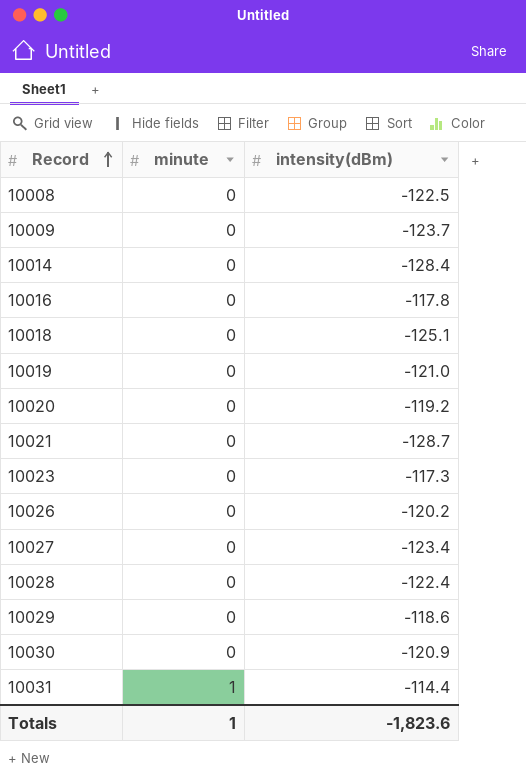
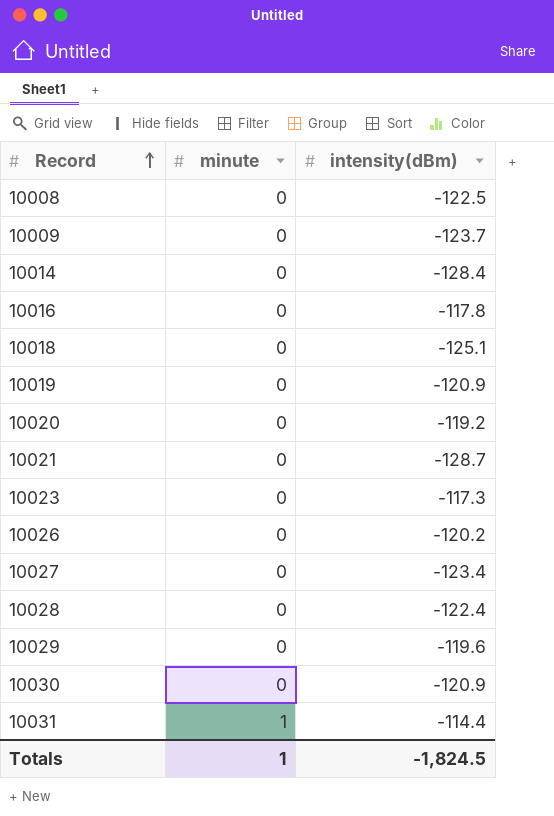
10019 | intensity(dBm): -121.0 -> -120.9
10029 | intensity(dBm): -118.6 -> -119.6
Totals | intensity(dBm): -1,823.6 -> -1,824.5

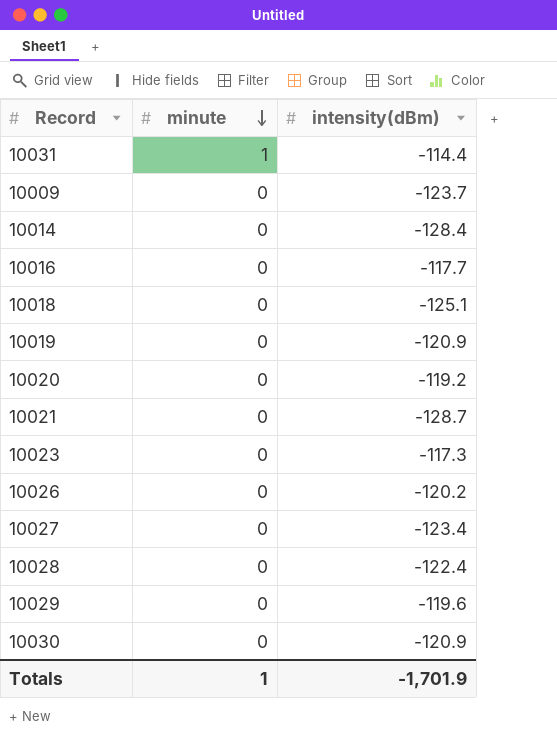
row order: Record ascending -> minute descending
row 10008: 0 | -122.5 -> none
10016 | intensity(dBm): -117.8 -> -117.7
Totals | intensity(dBm): -1,824.5 -> -1,701.9

